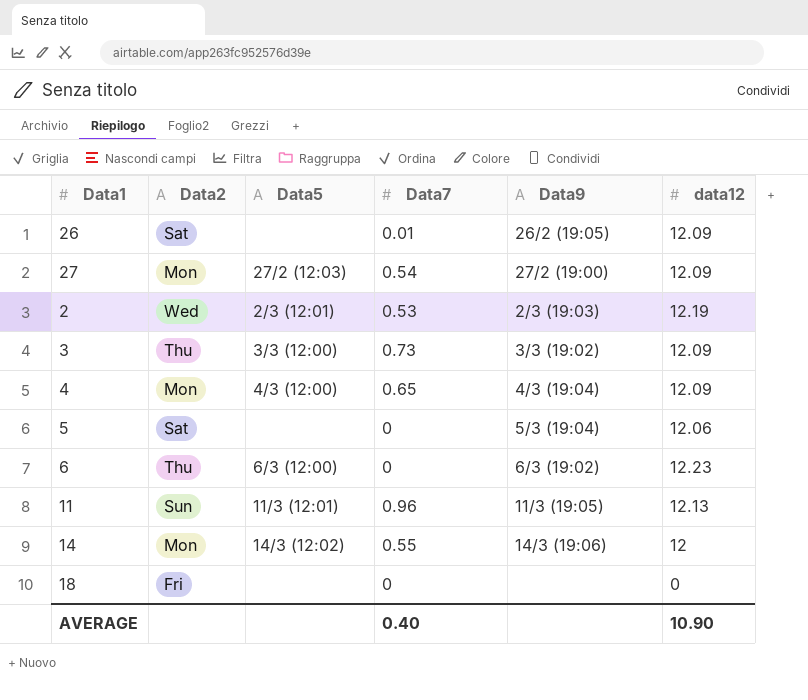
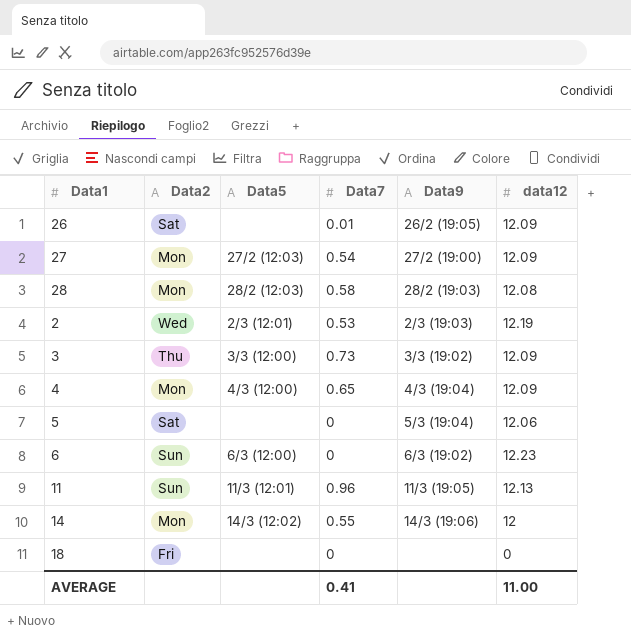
row 28: none -> Mon | 28/2 (12:03) | 0.58 | 28/2 (19:03) | 12.08
6 | Data2: Thu -> Sun
AVERAGE | Data7: 0.40 -> 0.41
AVERAGE | data12: 10.90 -> 11.00

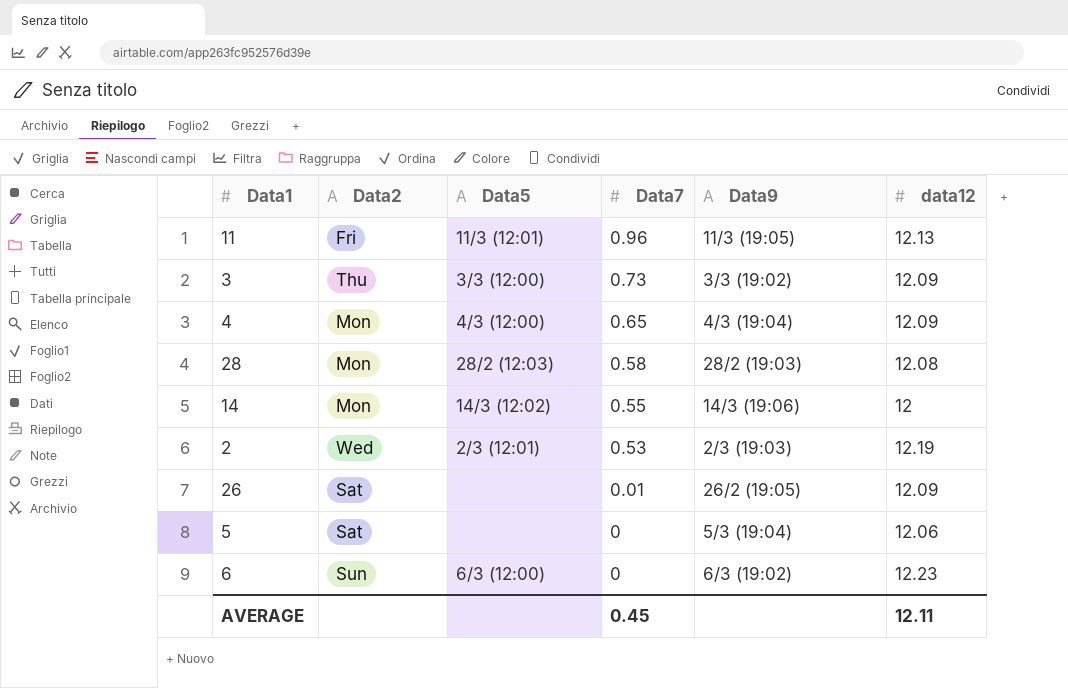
row order: none -> Data7 descending
row 27: Mon | 27/2 (12:03) | 0.54 | 27/2 (19:00) | 12.09 -> none
row 18: Fri | none | 0 | none | 0 -> none
11 | Data2: Sun -> Fri
AVERAGE | Data7: 0.41 -> 0.45
AVERAGE | data12: 11.00 -> 12.11

